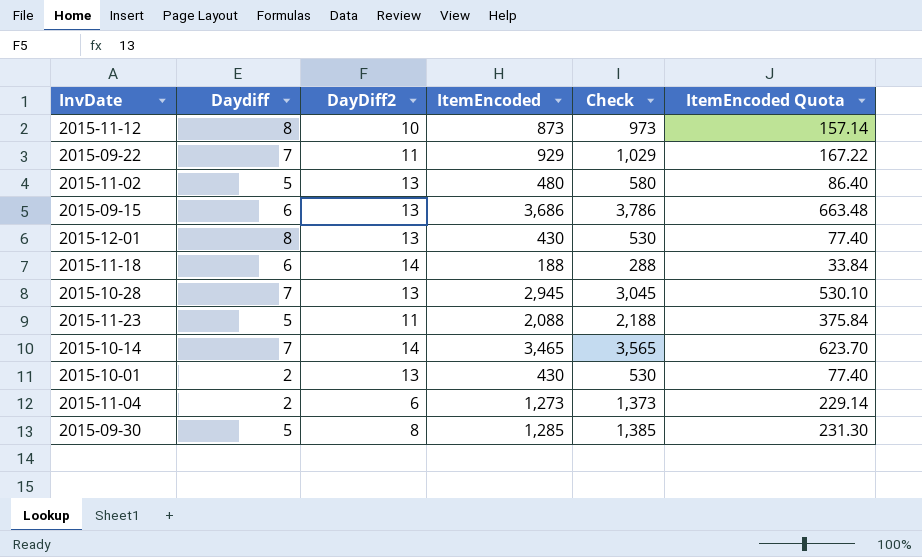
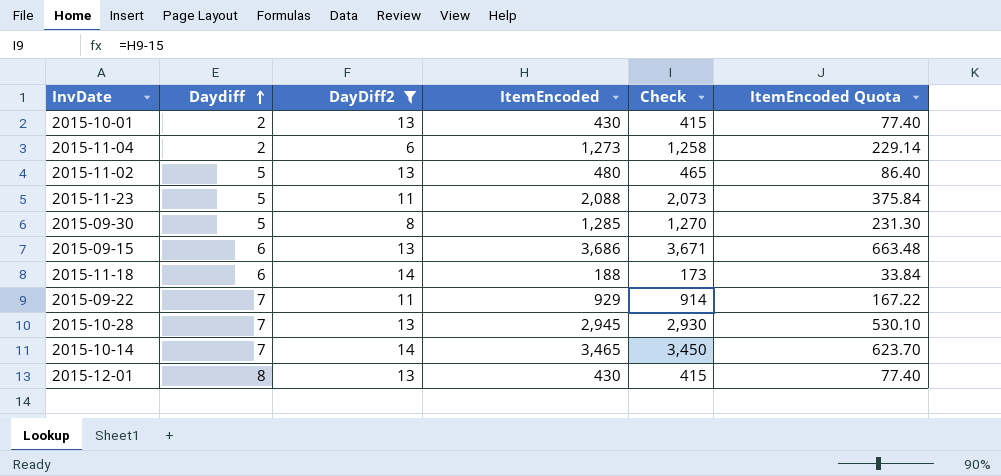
filter: none -> DayDiff2 != 10
row order: none -> Daydiff ascending
column Check | formula: [ItemEncoded] + 100 -> [ItemEncoded] - 15

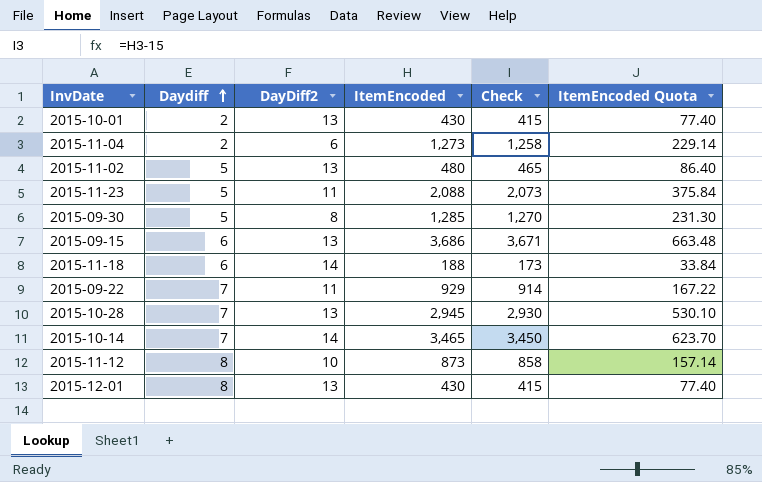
filter: DayDiff2 != 10 -> none

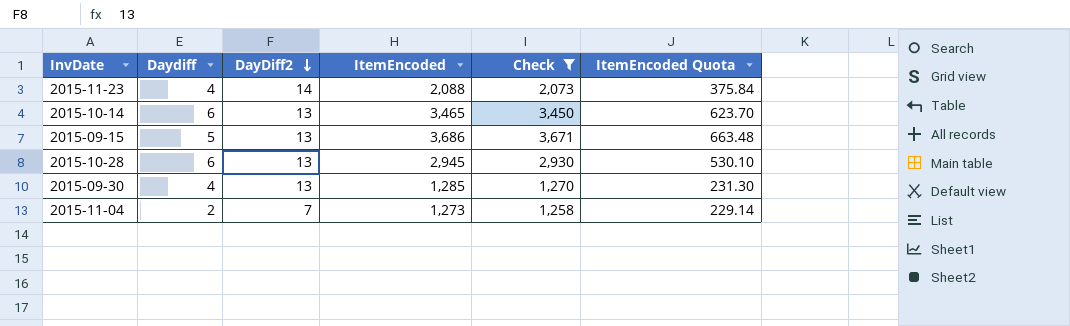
filter: none -> Check >= 1,258
row order: Daydiff ascending -> DayDiff2 descending
2015-11-23 | Daydiff: 5 -> 4
2015-11-23 | DayDiff2: 11 -> 14
2015-10-14 | Daydiff: 7 -> 6
2015-10-14 | DayDiff2: 14 -> 13
2015-09-15 | Daydiff: 6 -> 5
2015-10-28 | Daydiff: 7 -> 6
2015-09-30 | Daydiff: 5 -> 4
2015-09-30 | DayDiff2: 8 -> 13
2015-11-04 | DayDiff2: 6 -> 7

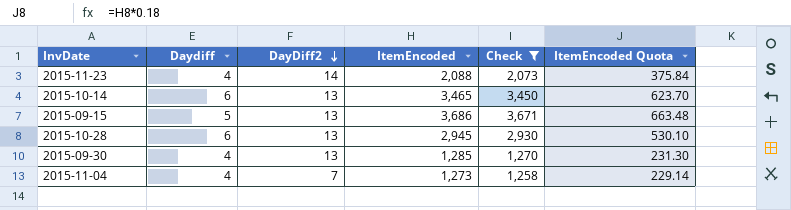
2015-11-04 | Daydiff: 2 -> 4

